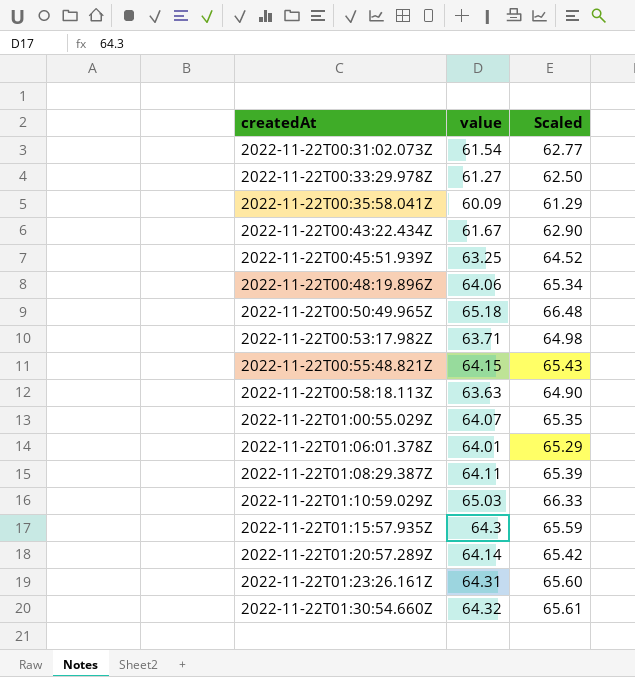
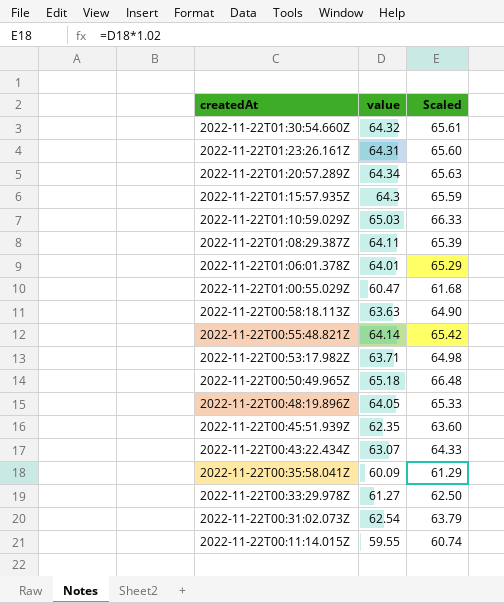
row order: createdAt ascending -> createdAt descending
2022-11-22T01:20:57.289Z | value: 64.14 -> 64.34
2022-11-22T01:20:57.289Z | Scaled: 65.42 -> 65.63
2022-11-22T01:00:55.029Z | value: 64.07 -> 60.47
2022-11-22T01:00:55.029Z | Scaled: 65.35 -> 61.68
2022-11-22T00:55:48.821Z | value: 64.15 -> 64.14
2022-11-22T00:55:48.821Z | Scaled: 65.43 -> 65.42
2022-11-22T00:48:19.896Z | value: 64.06 -> 64.05
2022-11-22T00:48:19.896Z | Scaled: 65.34 -> 65.33
2022-11-22T00:45:51.939Z | value: 63.25 -> 62.35
2022-11-22T00:45:51.939Z | Scaled: 64.52 -> 63.60
2022-11-22T00:43:22.434Z | value: 61.67 -> 63.07
2022-11-22T00:43:22.434Z | Scaled: 62.90 -> 64.33
2022-11-22T00:31:02.073Z | value: 61.54 -> 62.54
2022-11-22T00:31:02.073Z | Scaled: 62.77 -> 63.79
row 2022-11-22T00:11:14.015Z: none -> 59.55 | 60.74

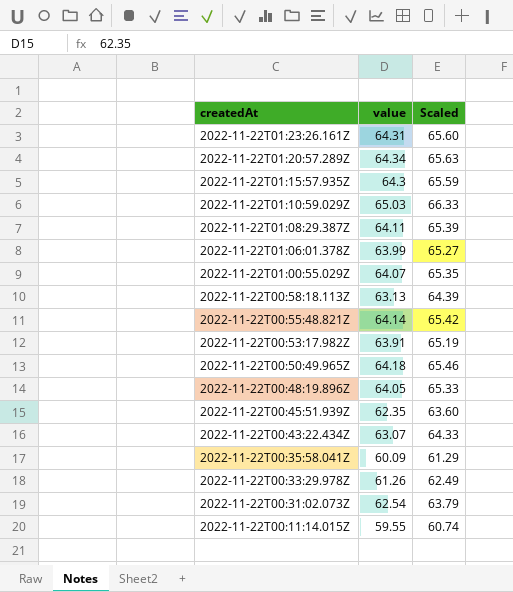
row 2022-11-22T01:30:54.660Z: 64.32 | 65.61 -> none
2022-11-22T01:06:01.378Z | value: 64.01 -> 63.99
2022-11-22T01:06:01.378Z | Scaled: 65.29 -> 65.27
2022-11-22T01:00:55.029Z | value: 60.47 -> 64.07
2022-11-22T01:00:55.029Z | Scaled: 61.68 -> 65.35
2022-11-22T00:58:18.113Z | value: 63.63 -> 63.13
2022-11-22T00:58:18.113Z | Scaled: 64.90 -> 64.39
2022-11-22T00:53:17.982Z | value: 63.71 -> 63.91
2022-11-22T00:53:17.982Z | Scaled: 64.98 -> 65.19
2022-11-22T00:50:49.965Z | value: 65.18 -> 64.18
2022-11-22T00:50:49.965Z | Scaled: 66.48 -> 65.46
2022-11-22T00:33:29.978Z | value: 61.27 -> 61.26
2022-11-22T00:33:29.978Z | Scaled: 62.50 -> 62.49

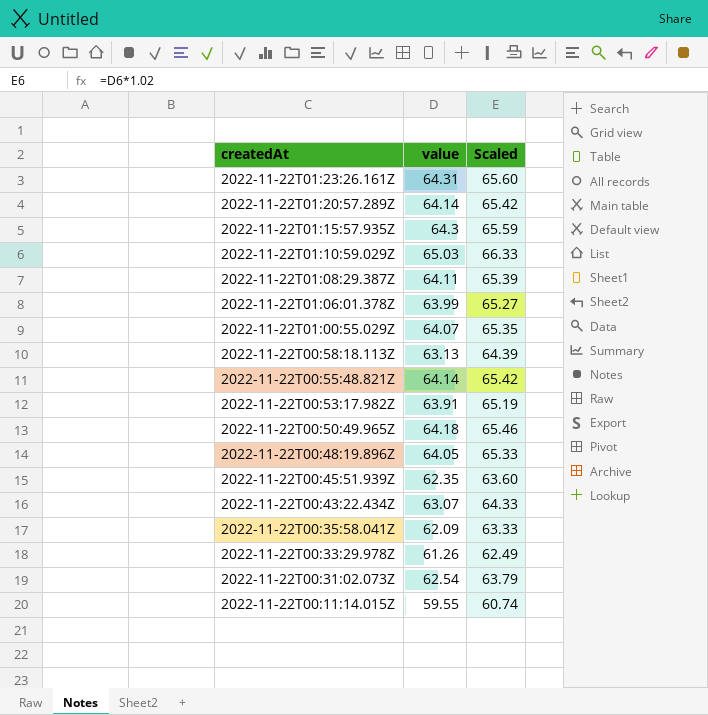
2022-11-22T01:20:57.289Z | value: 64.34 -> 64.14
2022-11-22T01:20:57.289Z | Scaled: 65.63 -> 65.42
2022-11-22T00:35:58.041Z | value: 60.09 -> 62.09
2022-11-22T00:35:58.041Z | Scaled: 61.29 -> 63.33

